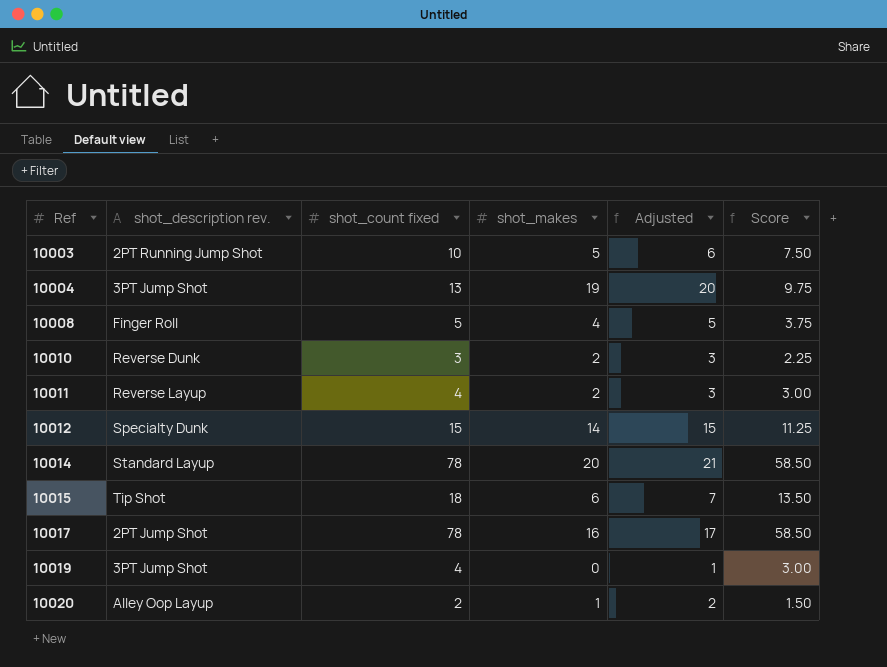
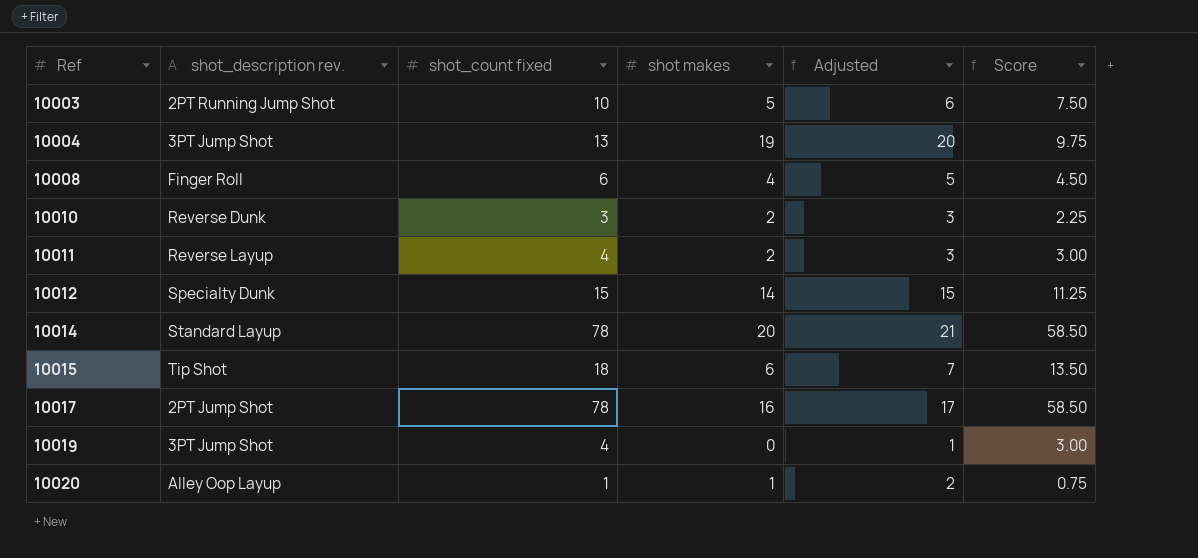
column name: shot_makes -> shot makes
10008 | shot_count fixed: 5 -> 6
10008 | Score: 3.75 -> 4.50
10020 | shot_count fixed: 2 -> 1
10020 | Score: 1.50 -> 0.75

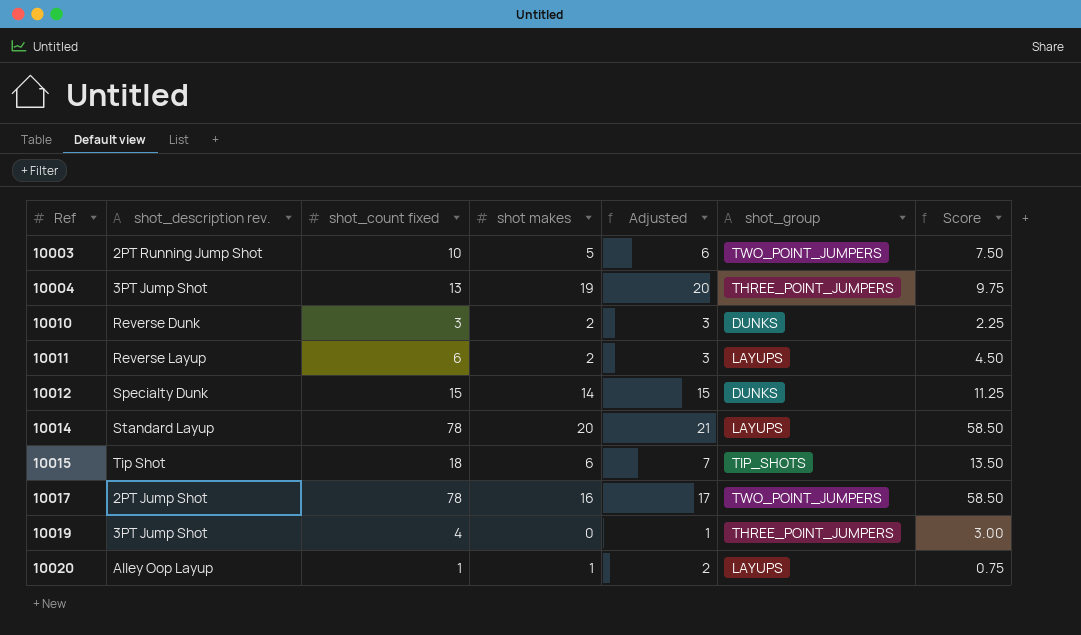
column shot_group | position: none -> 6
row 10008: Finger Roll | 6 | 4 | 5 | 4.50 -> none
10011 | shot_count fixed: 4 -> 6
10011 | Score: 3.00 -> 4.50

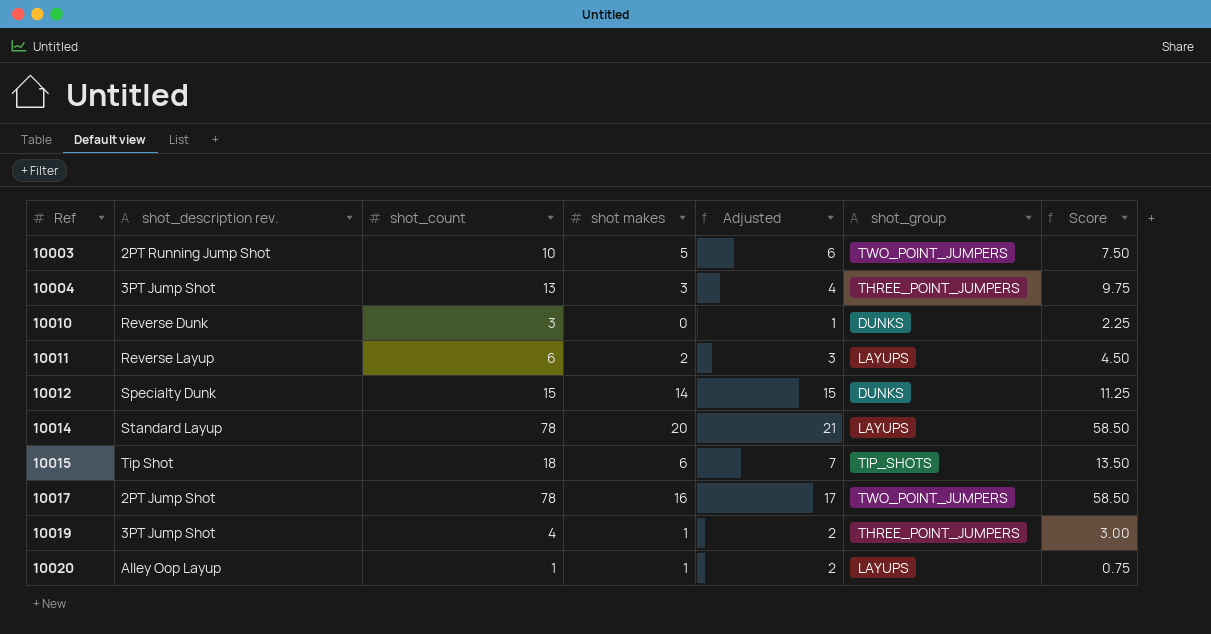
column name: shot_count fixed -> shot_count
10004 | shot makes: 19 -> 3
10004 | Adjusted: 20 -> 4
10010 | shot makes: 2 -> 0
10010 | Adjusted: 3 -> 1
10019 | shot makes: 0 -> 1
10019 | Adjusted: 1 -> 2

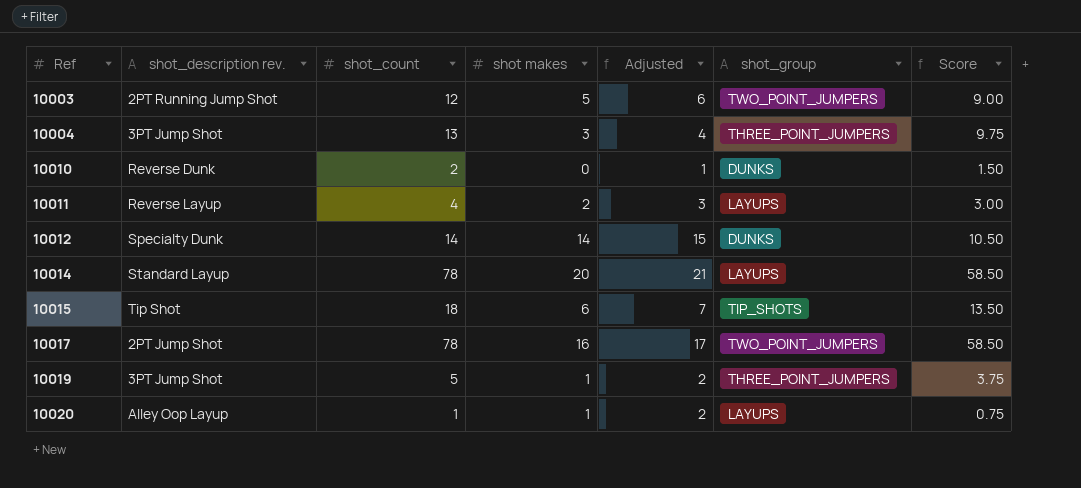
10003 | shot_count: 10 -> 12
10003 | Score: 7.50 -> 9.00
10010 | shot_count: 3 -> 2
10010 | Score: 2.25 -> 1.50
10011 | shot_count: 6 -> 4
10011 | Score: 4.50 -> 3.00
10012 | shot_count: 15 -> 14
10012 | Score: 11.25 -> 10.50
10019 | shot_count: 4 -> 5
10019 | Score: 3.00 -> 3.75

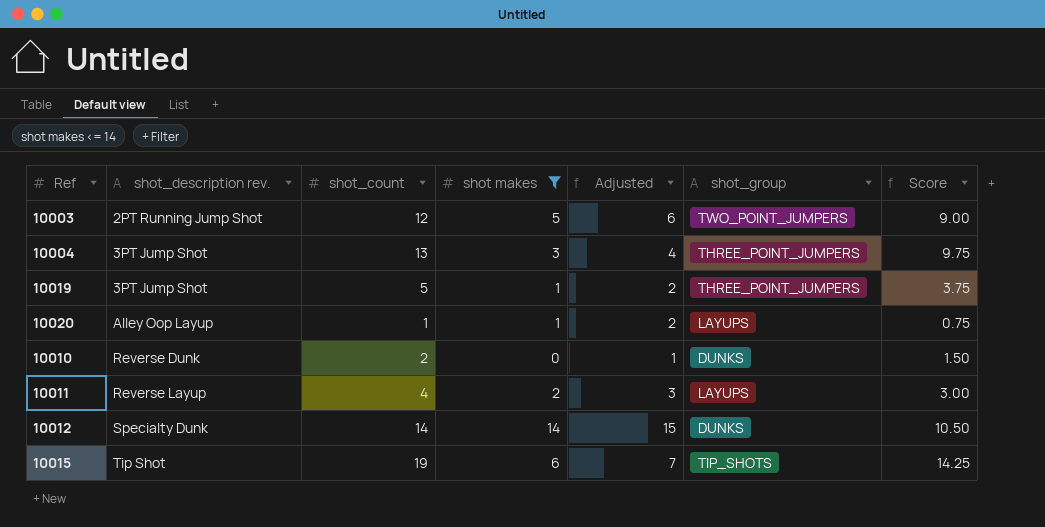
filter: none -> shot makes <= 14
row order: Ref ascending -> shot_description rev. ascending
10015 | shot_count: 18 -> 19
10015 | Score: 13.50 -> 14.25

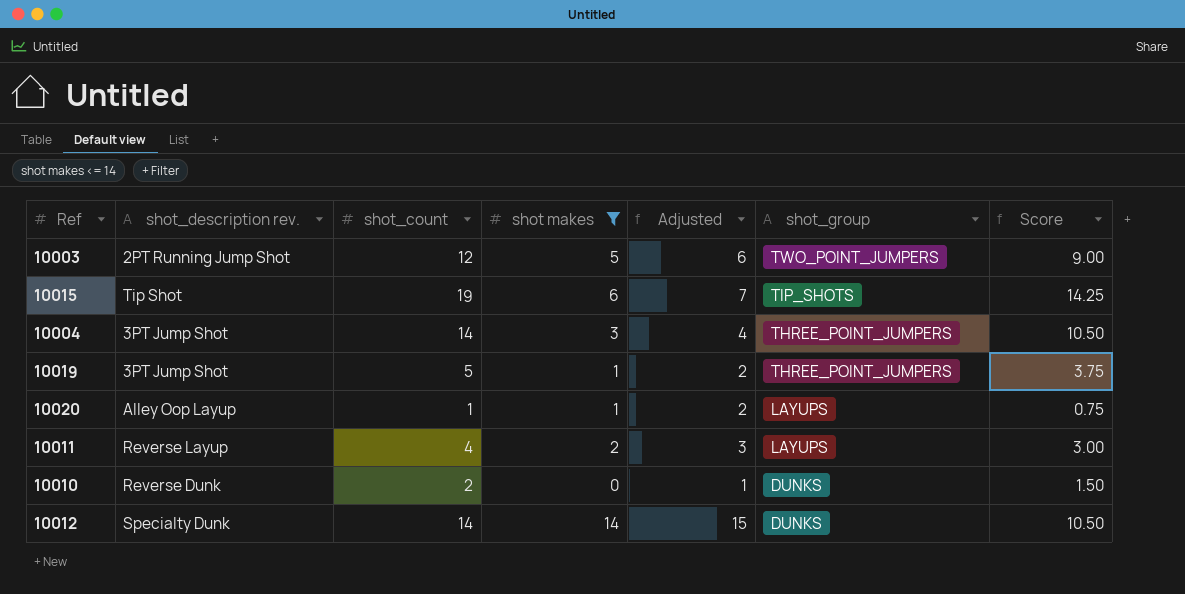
row order: shot_description rev. ascending -> shot_group descending
10004 | shot_count: 13 -> 14
10004 | Score: 9.75 -> 10.50

